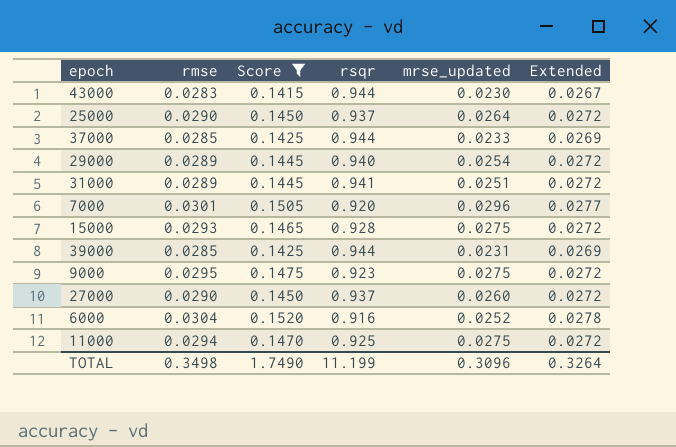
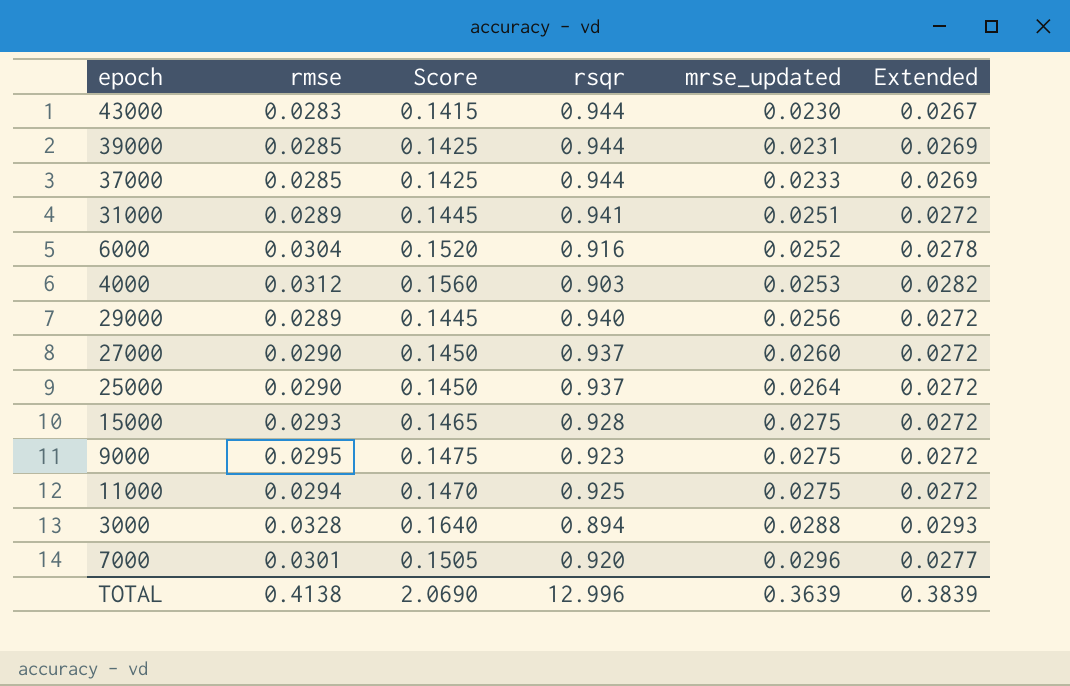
filter: Score <= 0.1520 -> none
row order: none -> mrse_updated ascending
29000 | mrse_updated: 0.0254 -> 0.0256
TOTAL | rmse: 0.3498 -> 0.4138
TOTAL | Score: 1.7490 -> 2.0690
TOTAL | rsqr: 11.199 -> 12.996
TOTAL | mrse_updated: 0.3096 -> 0.3639
TOTAL | Extended: 0.3264 -> 0.3839

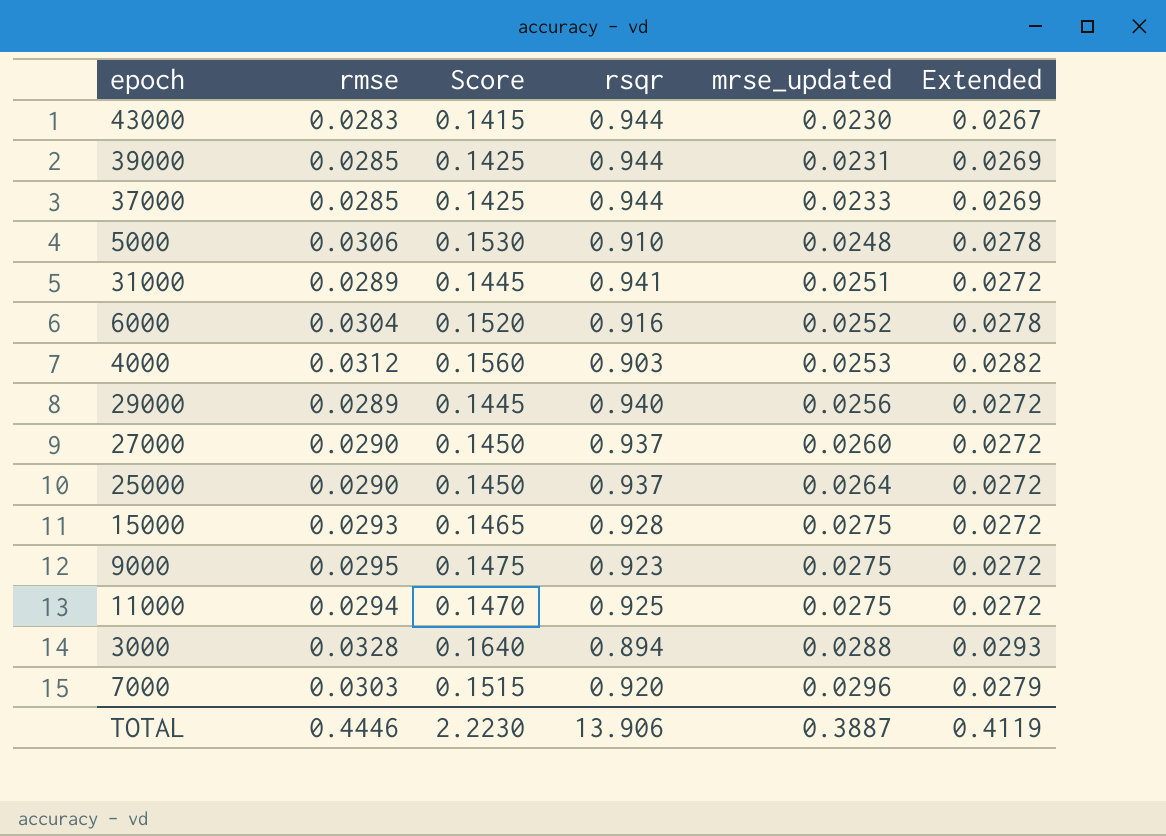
row 5000: none -> 0.0306 | 0.1530 | 0.910 | 0.0248 | 0.0278
7000 | rmse: 0.0301 -> 0.0303
7000 | Score: 0.1505 -> 0.1515
7000 | Extended: 0.0277 -> 0.0279
TOTAL | rmse: 0.4138 -> 0.4446
TOTAL | Score: 2.0690 -> 2.2230
TOTAL | rsqr: 12.996 -> 13.906
TOTAL | mrse_updated: 0.3639 -> 0.3887
TOTAL | Extended: 0.3839 -> 0.4119

